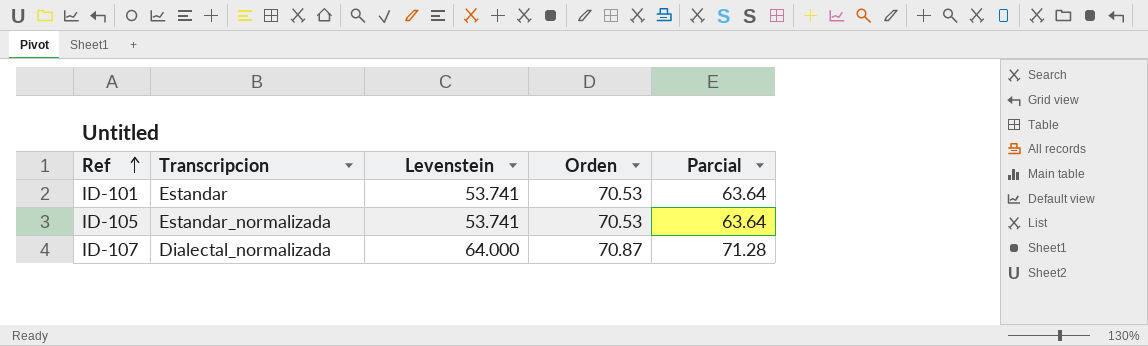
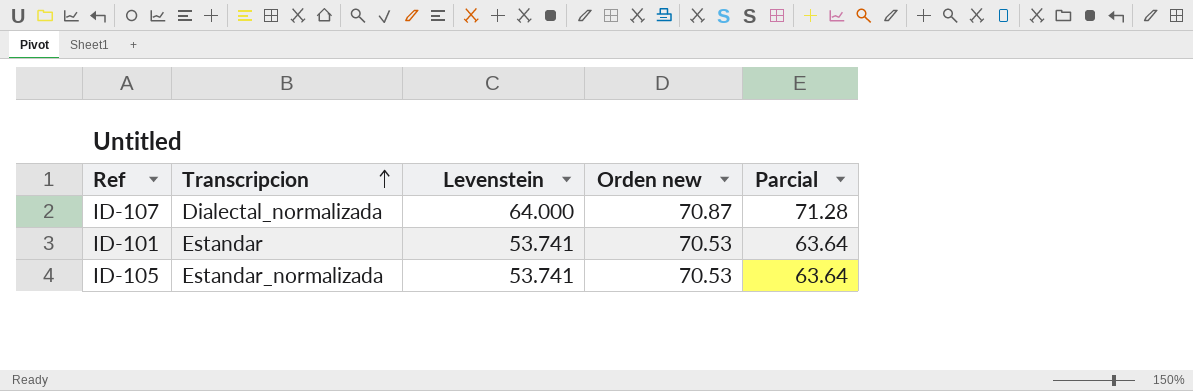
row order: Ref ascending -> Transcripcion ascending
column name: Orden -> Orden new

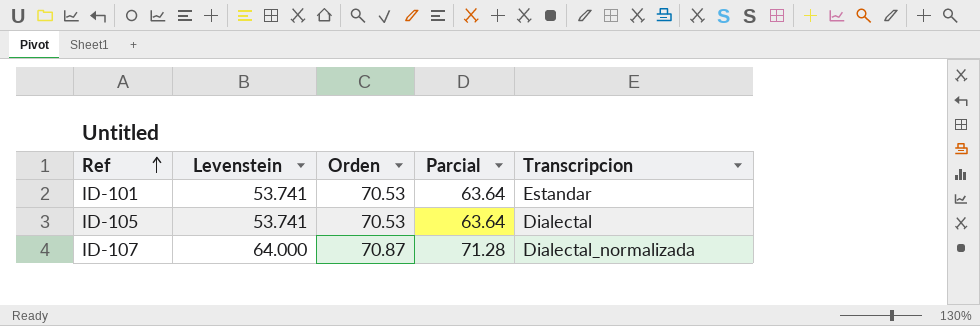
row order: Transcripcion ascending -> Ref ascending
column name: Orden new -> Orden
column Transcripcion | position: 2 -> 5
ID-105 | Transcripcion: Estandar_normalizada -> Dialectal

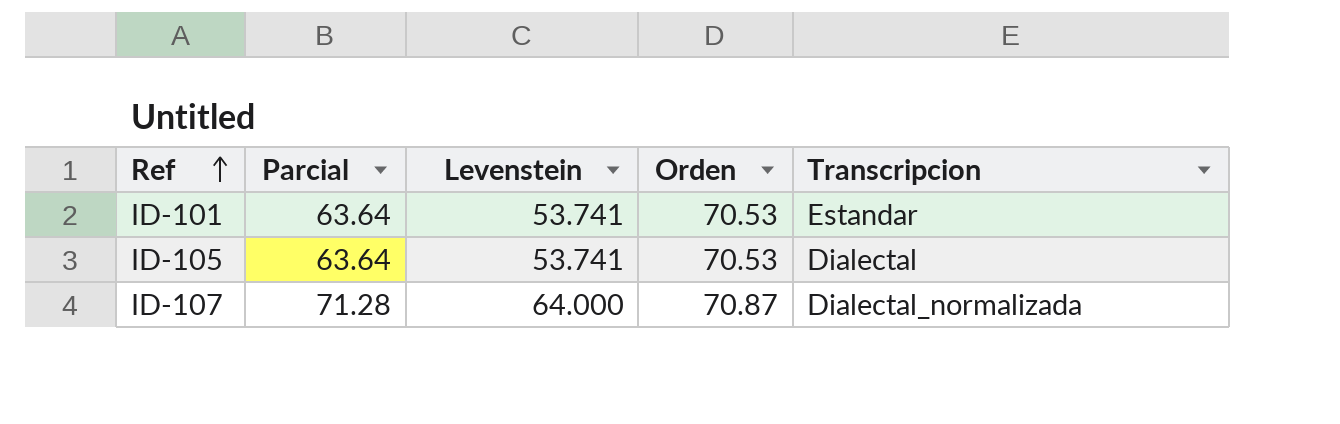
column Parcial | position: 4 -> 2

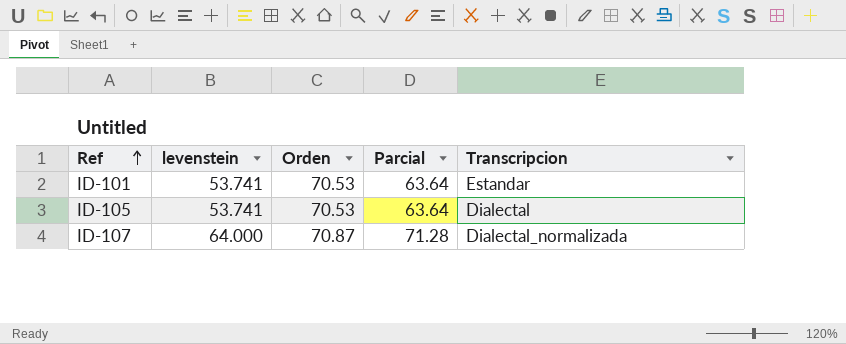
column name: Levenstein -> levenstein
column Parcial | position: 2 -> 4

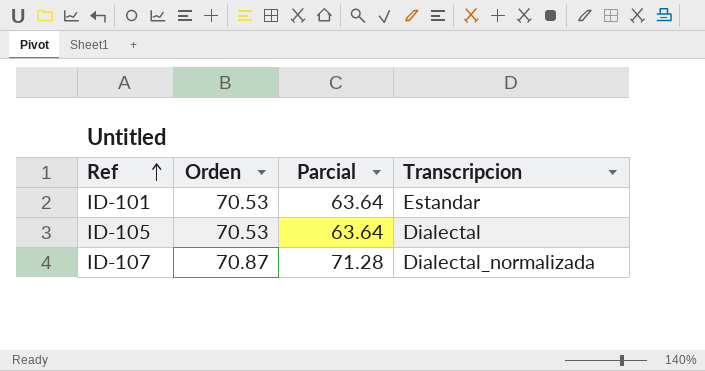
column levenstein | position: 2 -> none

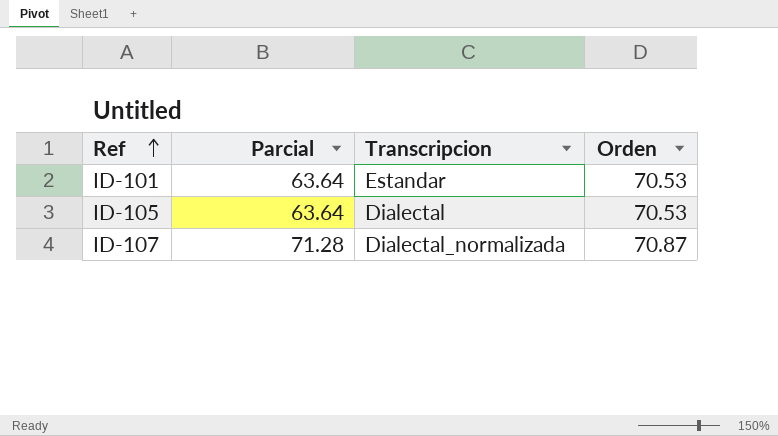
column Orden | position: 2 -> 4

